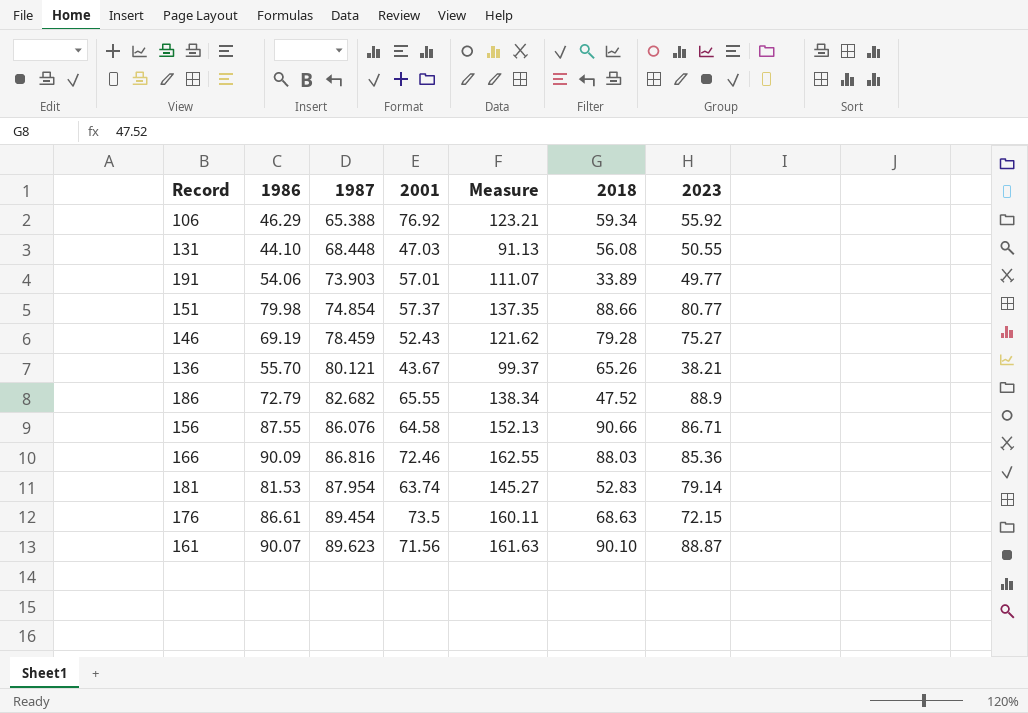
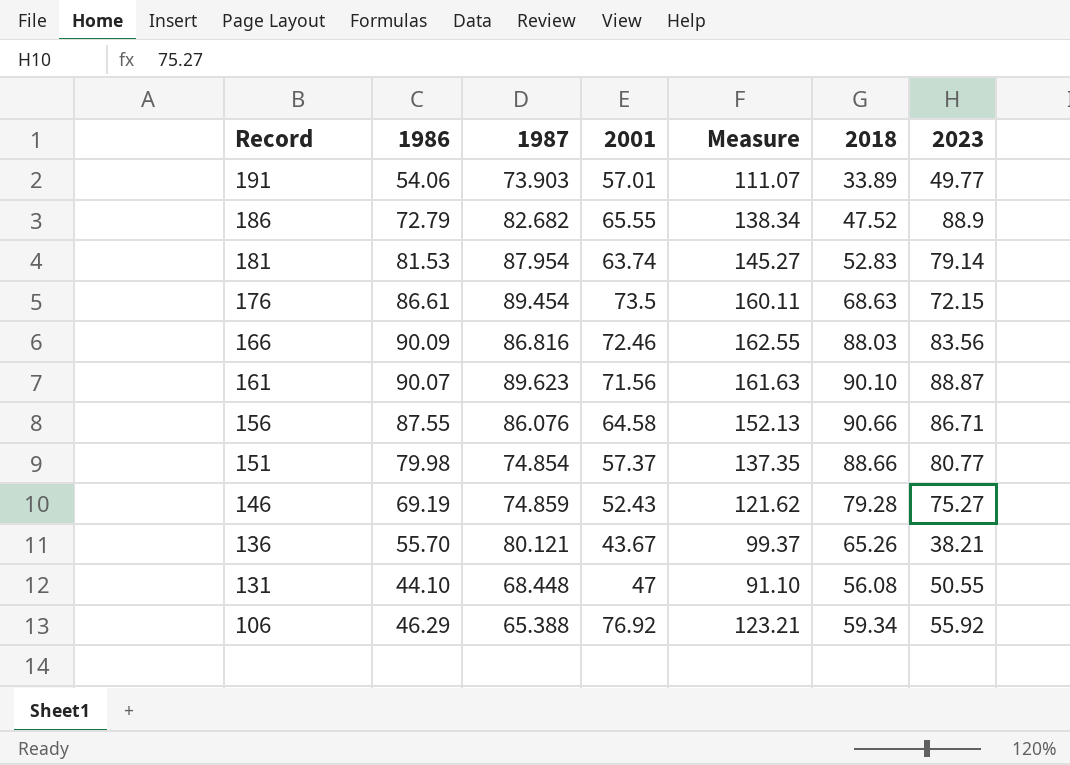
row order: 1987 ascending -> Record descending
166 | 2023: 85.36 -> 83.56
146 | 1987: 78.459 -> 74.859
131 | 2001: 47.03 -> 47
131 | Measure: 91.13 -> 91.10

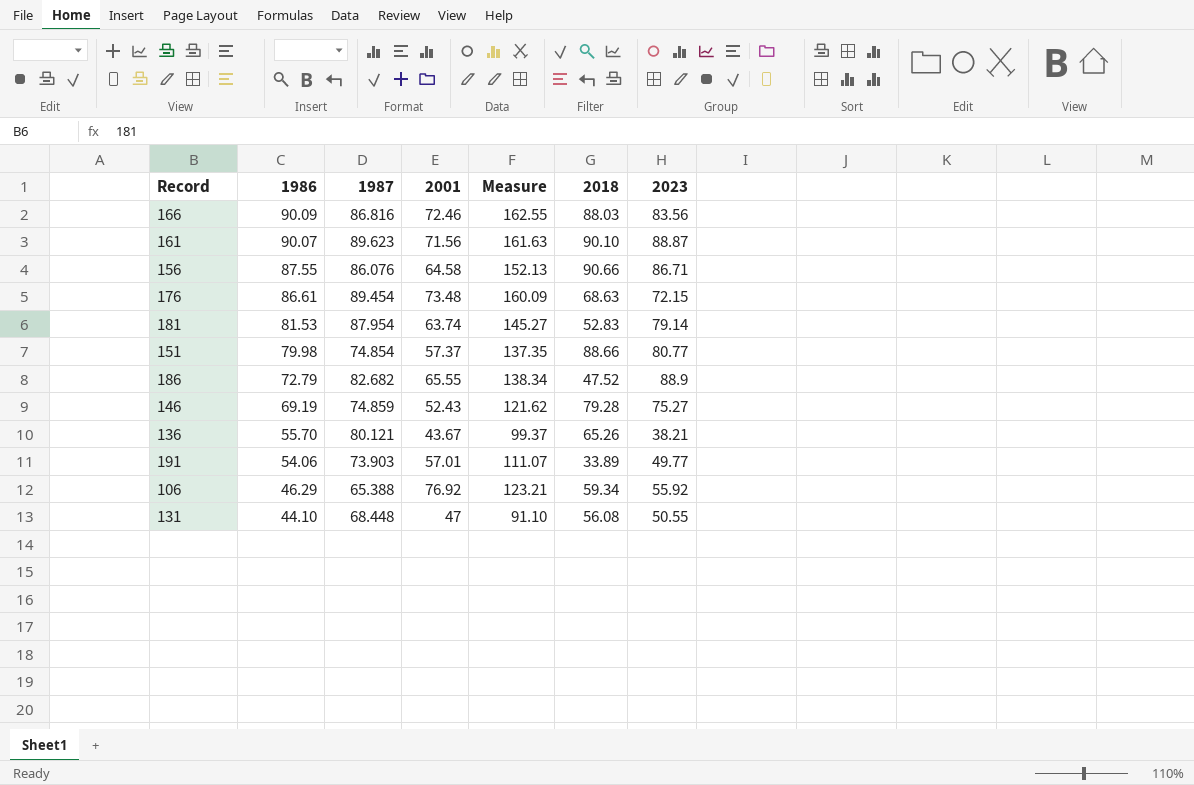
row order: Record descending -> 1986 descending
176 | 2001: 73.5 -> 73.48
176 | Measure: 160.11 -> 160.09

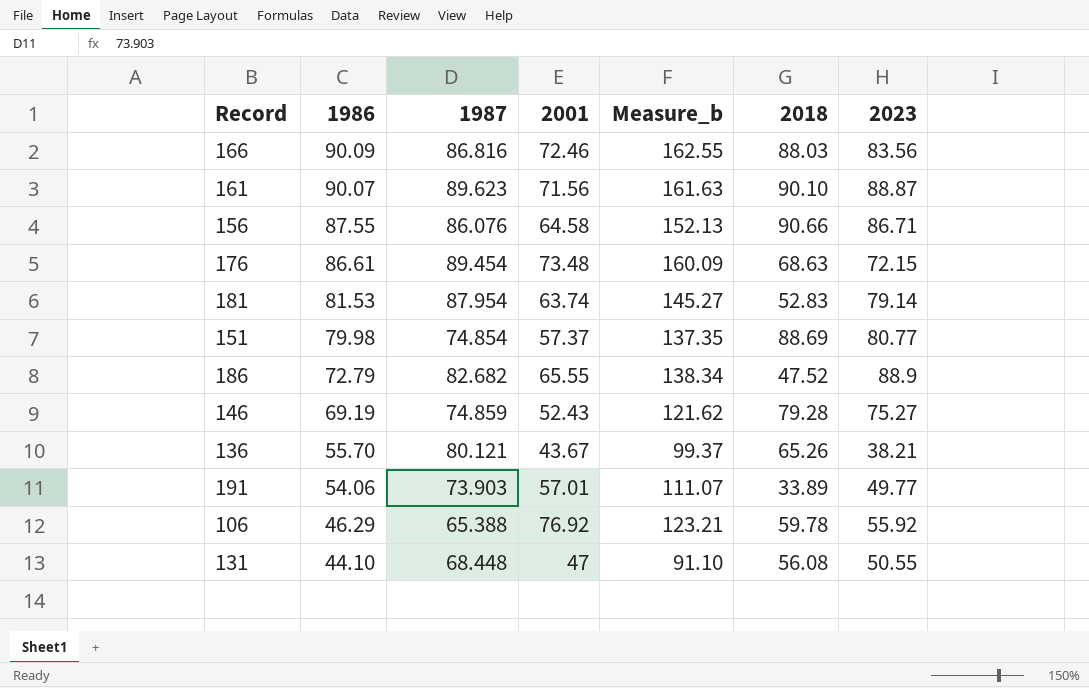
column name: Measure -> Measure_b
151 | 2018: 88.66 -> 88.69
106 | 2018: 59.34 -> 59.78

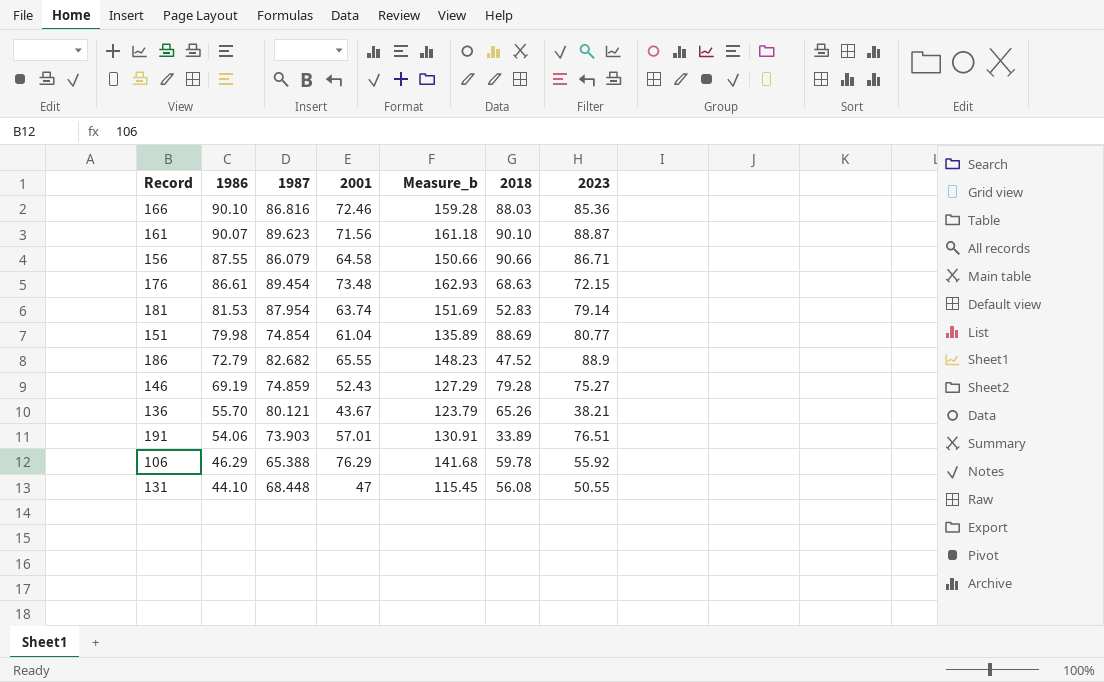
column Measure_b | formula: [1986] + [2001] -> [1987] + [2001]
166 | 1986: 90.09 -> 90.10
166 | 2023: 83.56 -> 85.36
156 | 1987: 86.076 -> 86.079
151 | 2001: 57.37 -> 61.04
191 | 2023: 49.77 -> 76.51
106 | 2001: 76.92 -> 76.29

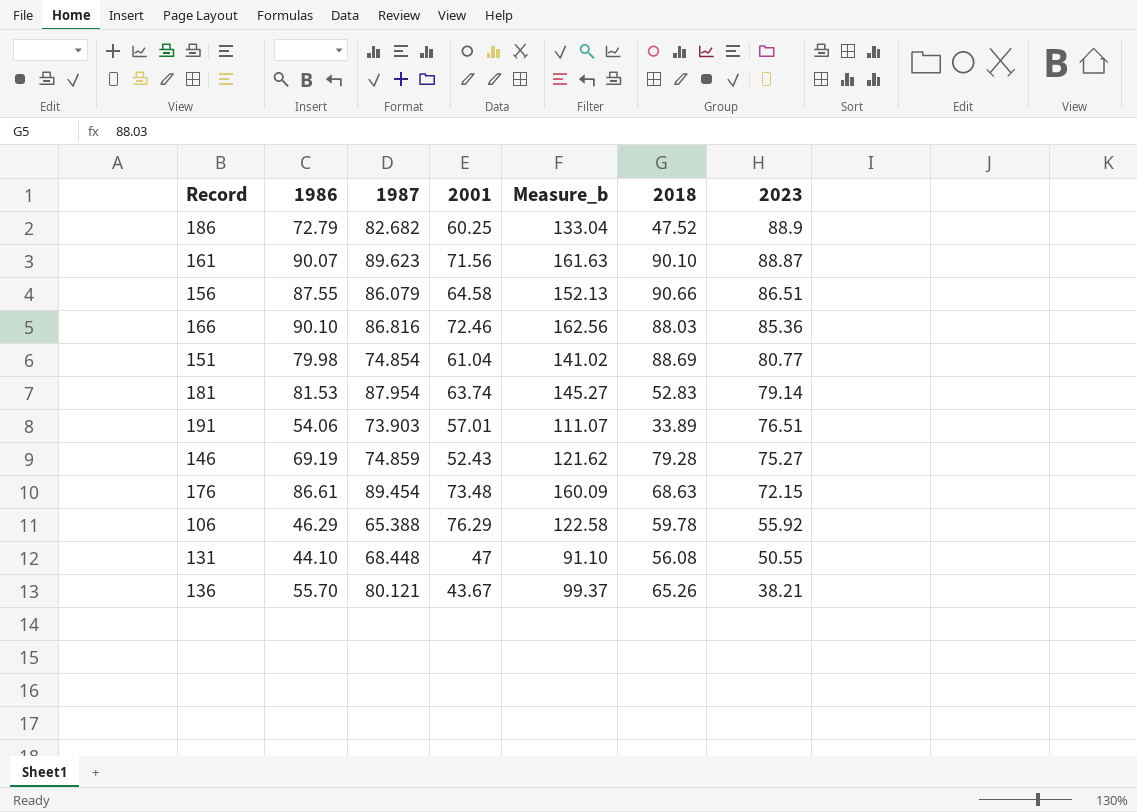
row order: 1986 descending -> 2023 descending
column Measure_b | formula: [1987] + [2001] -> [1986] + [2001]
186 | 2001: 65.55 -> 60.25
156 | 2023: 86.71 -> 86.51

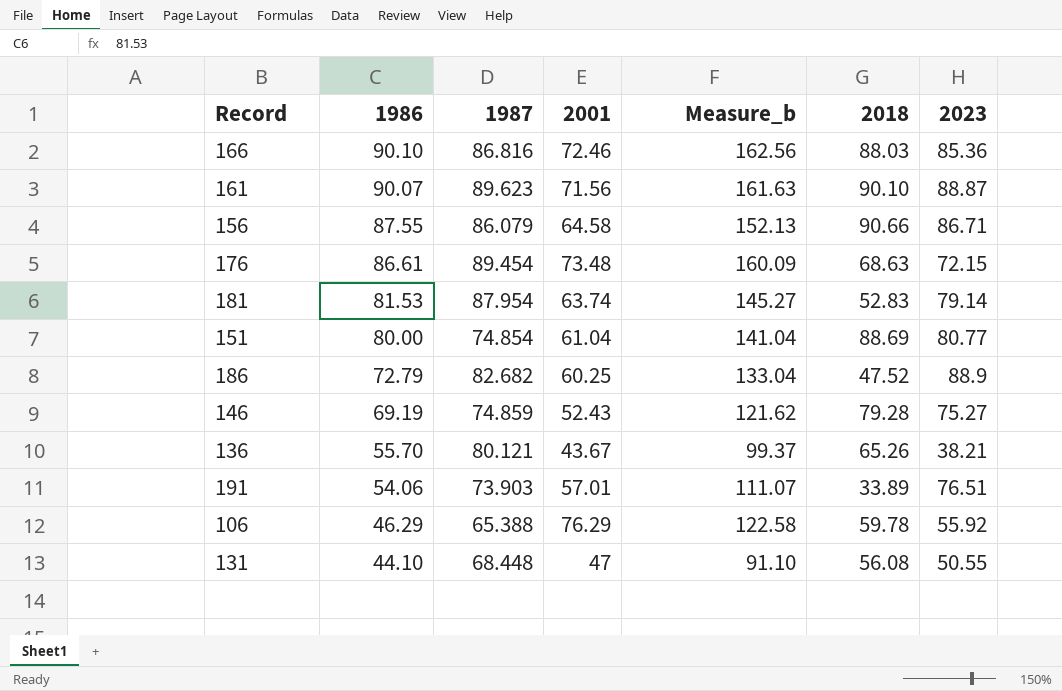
row order: 2023 descending -> 1986 descending
156 | 2023: 86.51 -> 86.71
151 | 1986: 79.98 -> 80.00
151 | Measure_b: 141.02 -> 141.04

